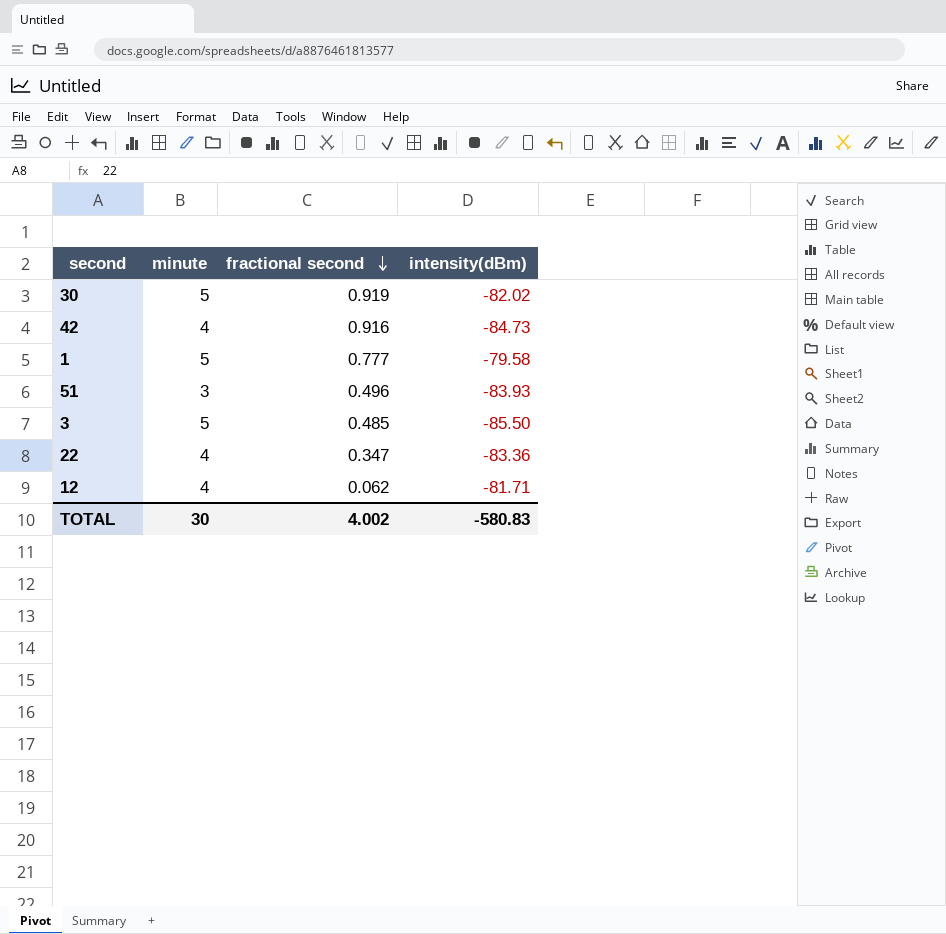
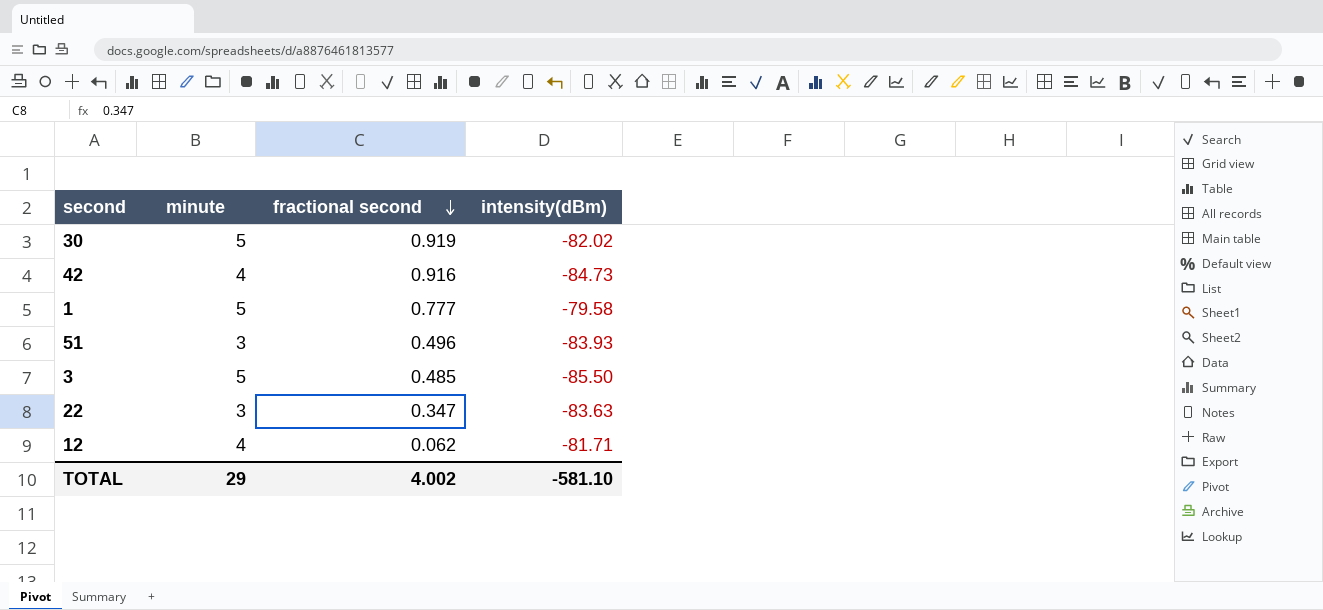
22 | minute: 4 -> 3
22 | intensity(dBm): -83.36 -> -83.63
TOTAL | minute: 30 -> 29
TOTAL | intensity(dBm): -580.83 -> -581.10

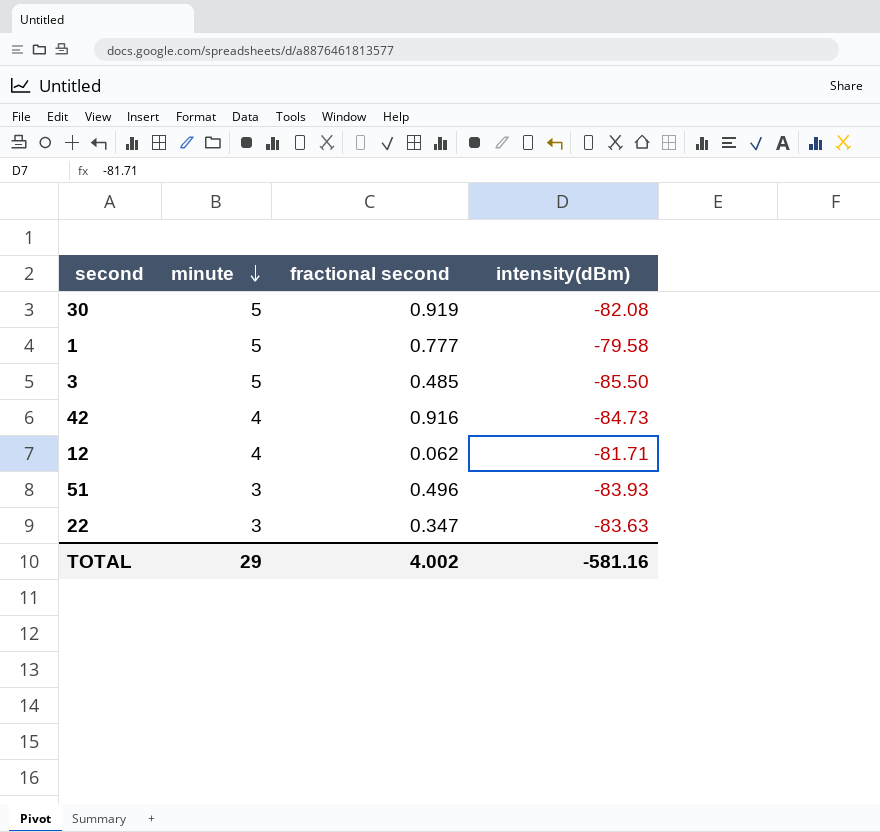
row order: fractional second descending -> minute descending
30 | intensity(dBm): -82.02 -> -82.08
TOTAL | intensity(dBm): -581.10 -> -581.16

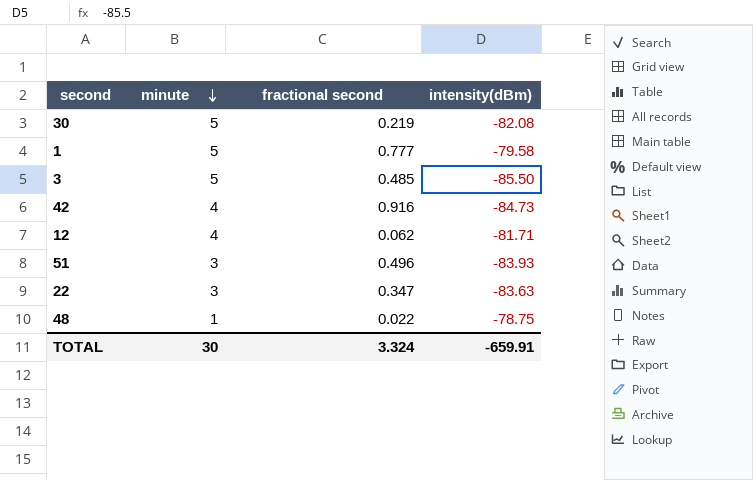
30 | fractional second: 0.919 -> 0.219
row 48: none -> 1 | 0.022 | -78.75
TOTAL | minute: 29 -> 30
TOTAL | fractional second: 4.002 -> 3.324
TOTAL | intensity(dBm): -581.16 -> -659.91

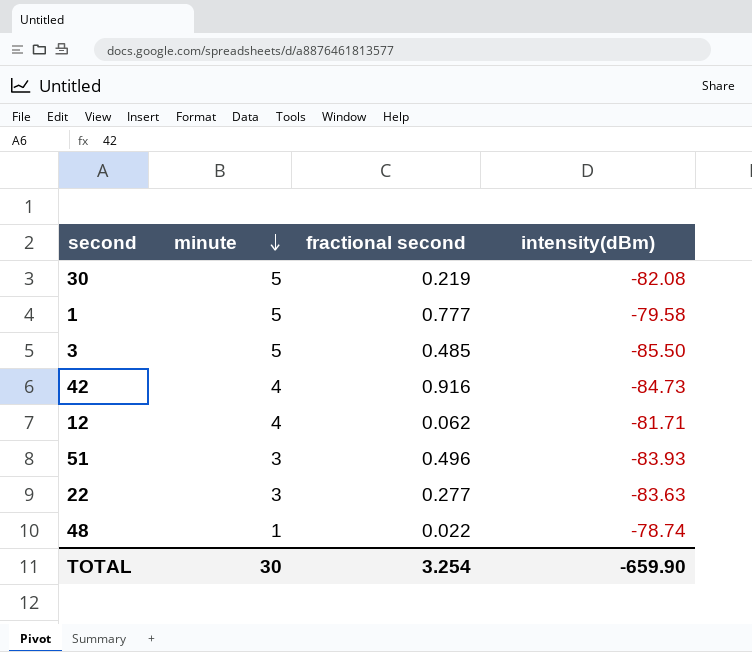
22 | fractional second: 0.347 -> 0.277
48 | intensity(dBm): -78.75 -> -78.74
TOTAL | fractional second: 3.324 -> 3.254
TOTAL | intensity(dBm): -659.91 -> -659.90

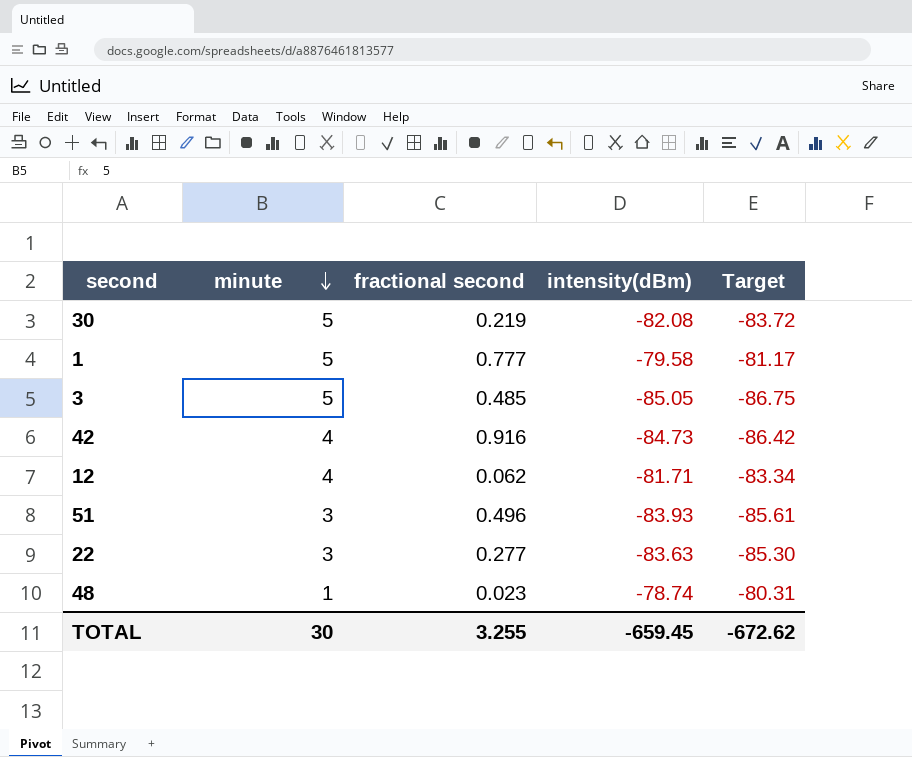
column Target | formula: none -> [intensity(dBm)] * 1.02
3 | intensity(dBm): -85.50 -> -85.05
48 | fractional second: 0.022 -> 0.023
TOTAL | fractional second: 3.254 -> 3.255
TOTAL | intensity(dBm): -659.90 -> -659.45

